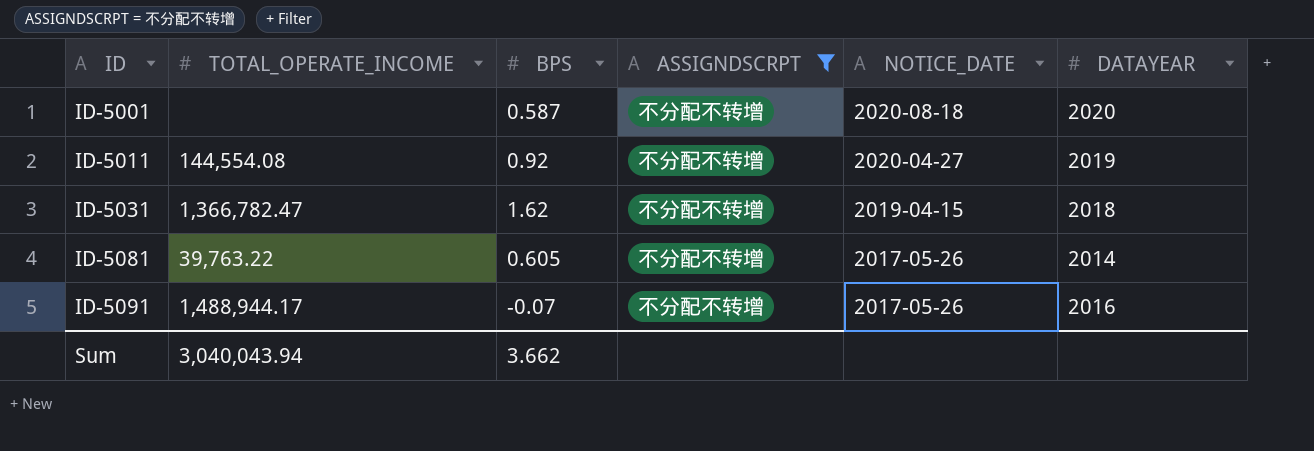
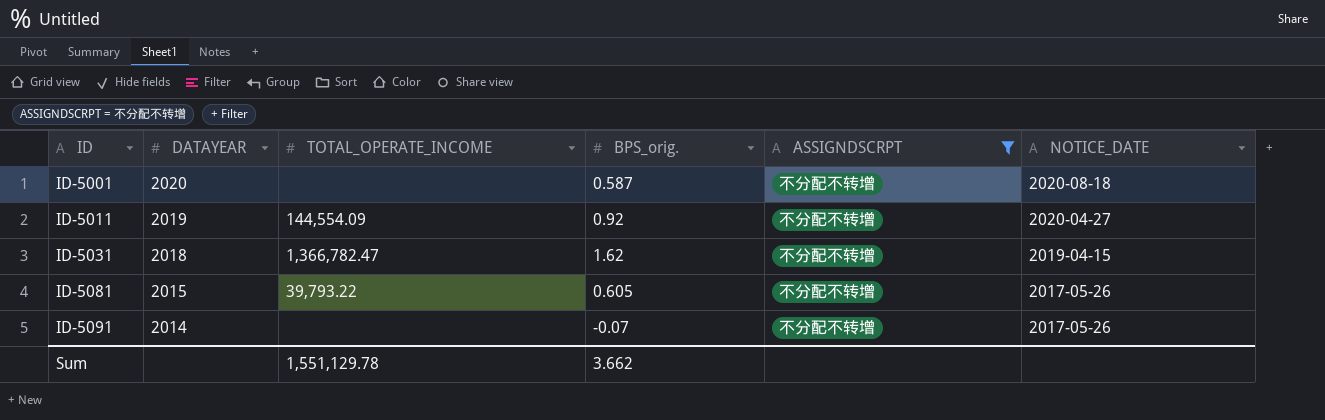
column DATAYEAR | position: 6 -> 2
column name: BPS -> BPS_orig.
ID-5011 | TOTAL_OPERATE_INCOME: 144,554.08 -> 144,554.09
ID-5081 | DATAYEAR: 2014 -> 2015
ID-5081 | TOTAL_OPERATE_INCOME: 39,763.22 -> 39,793.22
ID-5091 | DATAYEAR: 2016 -> 2014
ID-5091 | TOTAL_OPERATE_INCOME: 1,488,944.17 -> none
Sum | TOTAL_OPERATE_INCOME: 3,040,043.94 -> 1,551,129.78

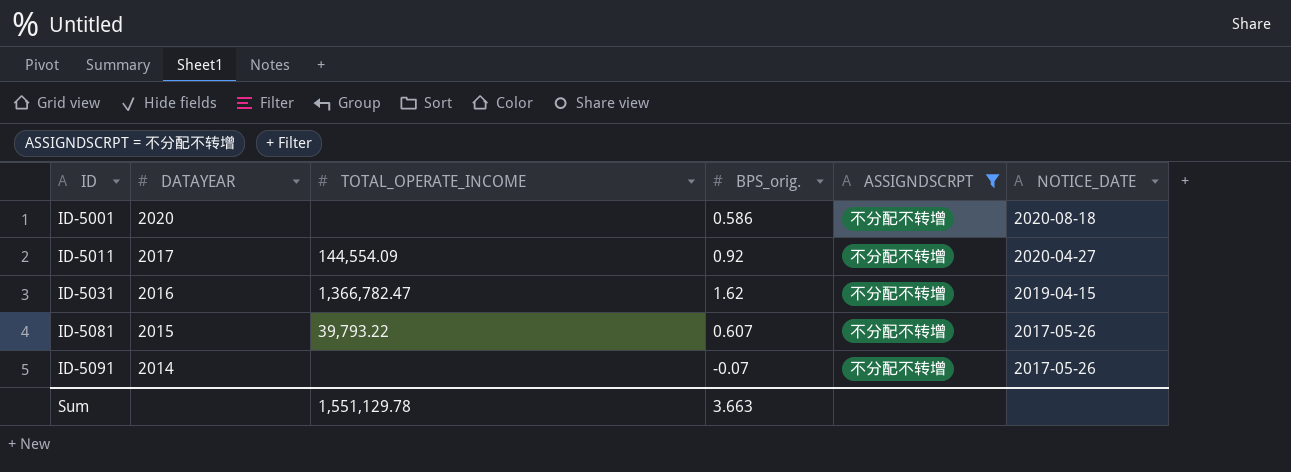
ID-5001 | BPS_orig.: 0.587 -> 0.586
ID-5011 | DATAYEAR: 2019 -> 2017
ID-5031 | DATAYEAR: 2018 -> 2016
ID-5081 | BPS_orig.: 0.605 -> 0.607
Sum | BPS_orig.: 3.662 -> 3.663

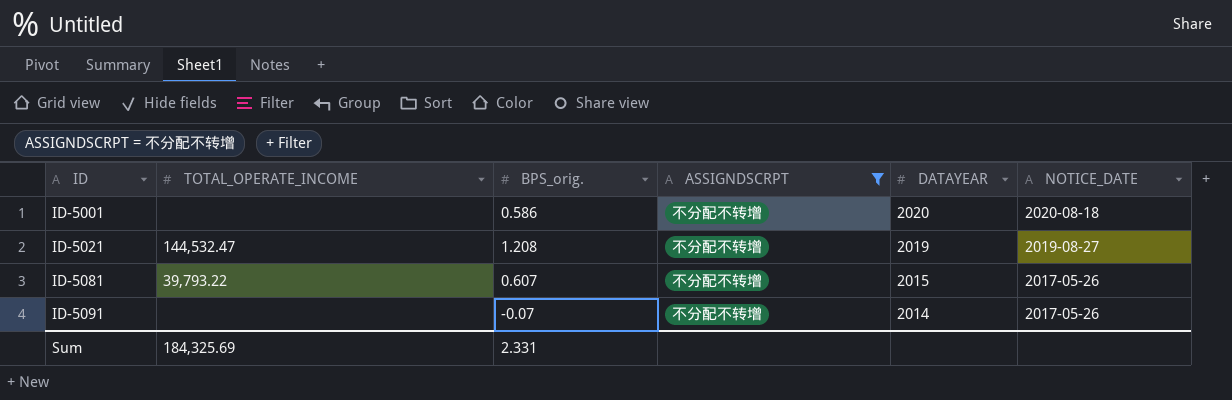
column DATAYEAR | position: 2 -> 5
row ID-5011: 2017 | 144,554.09 | 0.92 | 不分配不转增 | 2020-04-27 -> none
row ID-5031: 2016 | 1,366,782.47 | 1.62 | 不分配不转增 | 2019-04-15 -> none
row ID-5021: none -> 144,532.47 | 1.208 | 不分配不转增 | 2019 | 2019-08-27
Sum | TOTAL_OPERATE_INCOME: 1,551,129.78 -> 184,325.69
Sum | BPS_orig.: 3.663 -> 2.331

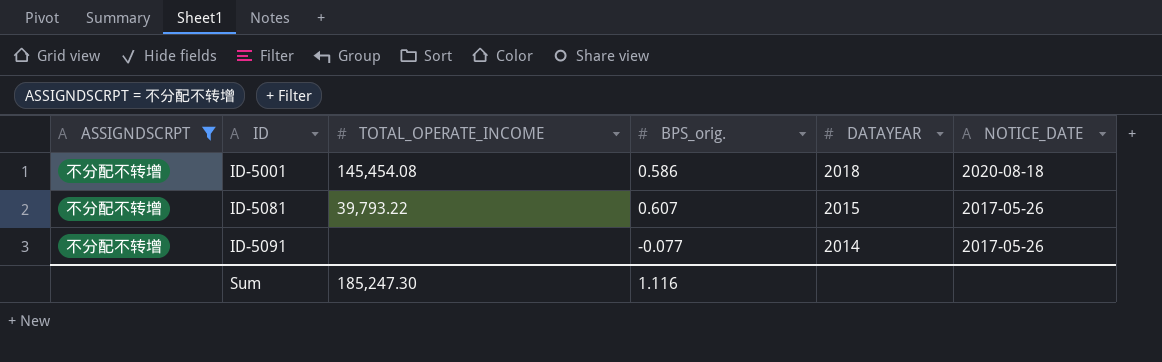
column ASSIGNDSCRPT | position: 4 -> 1
row ID-5021: 144,532.47 | 1.208 | 不分配不转增 | 2019 | 2019-08-27 -> none
ID-5001 | TOTAL_OPERATE_INCOME: none -> 145,454.08
ID-5001 | DATAYEAR: 2020 -> 2018
ID-5091 | BPS_orig.: -0.07 -> -0.077
Sum | TOTAL_OPERATE_INCOME: 184,325.69 -> 185,247.30
Sum | BPS_orig.: 2.331 -> 1.116

